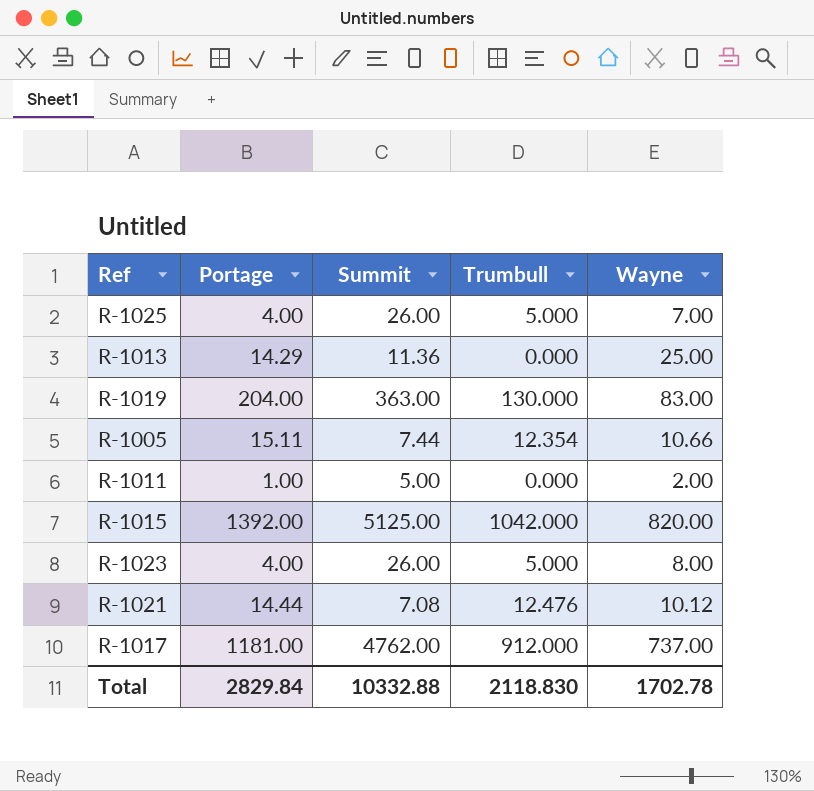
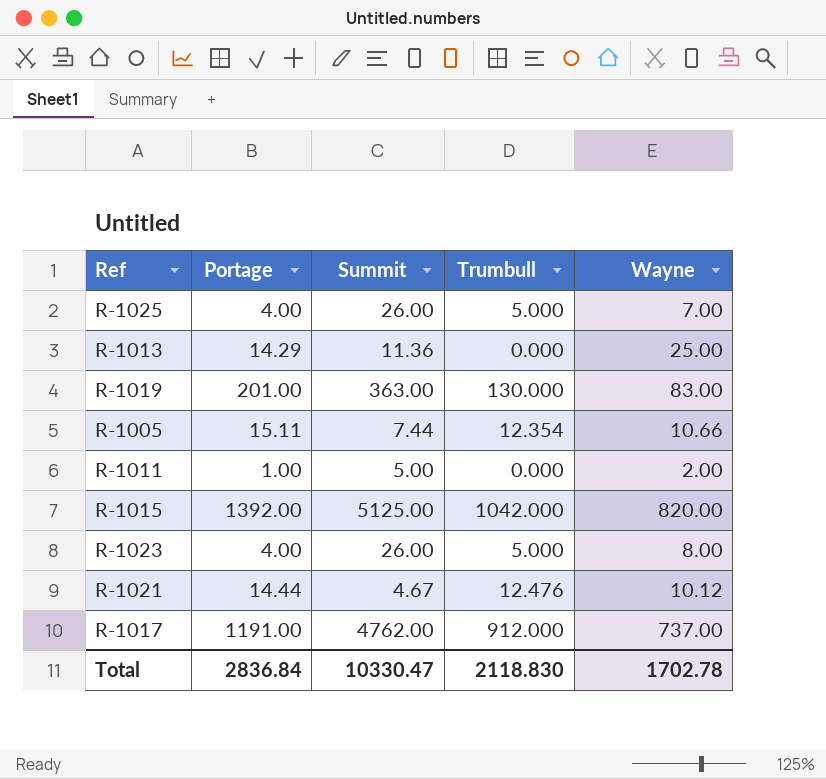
R-1019 | Portage: 204.00 -> 201.00
R-1021 | Summit: 7.08 -> 4.67
R-1017 | Portage: 1181.00 -> 1191.00
Total | Portage: 2829.84 -> 2836.84
Total | Summit: 10332.88 -> 10330.47

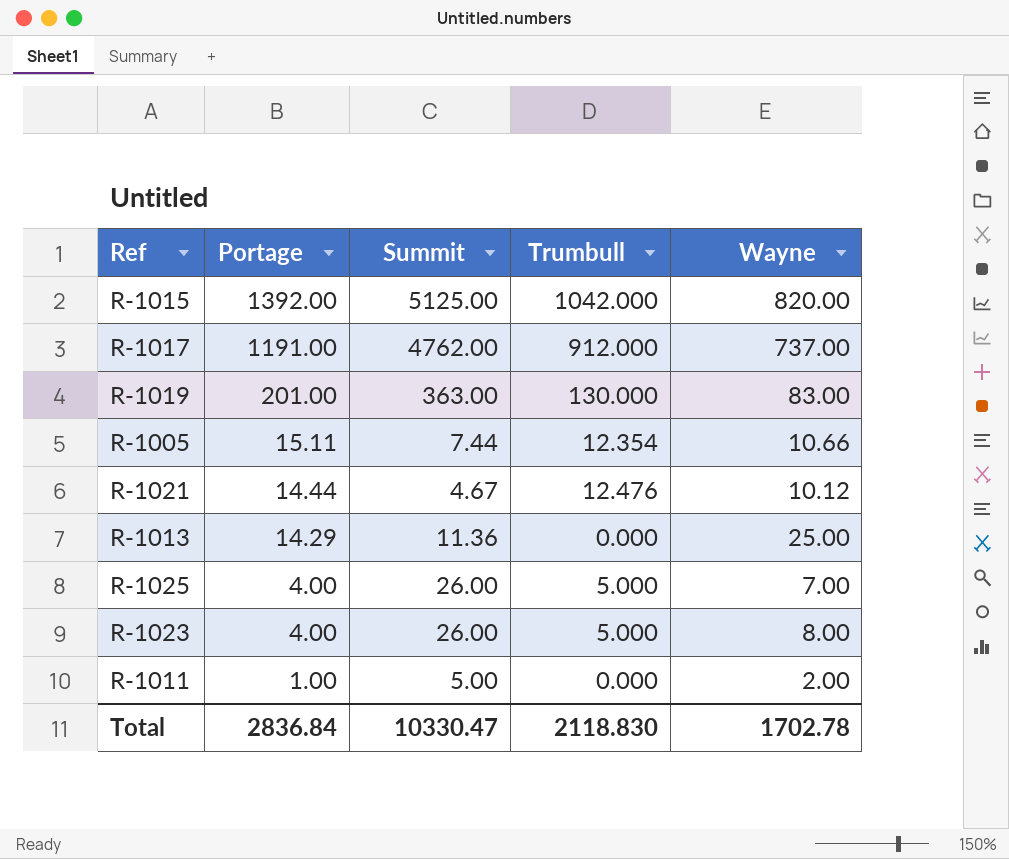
row order: none -> Portage descending

